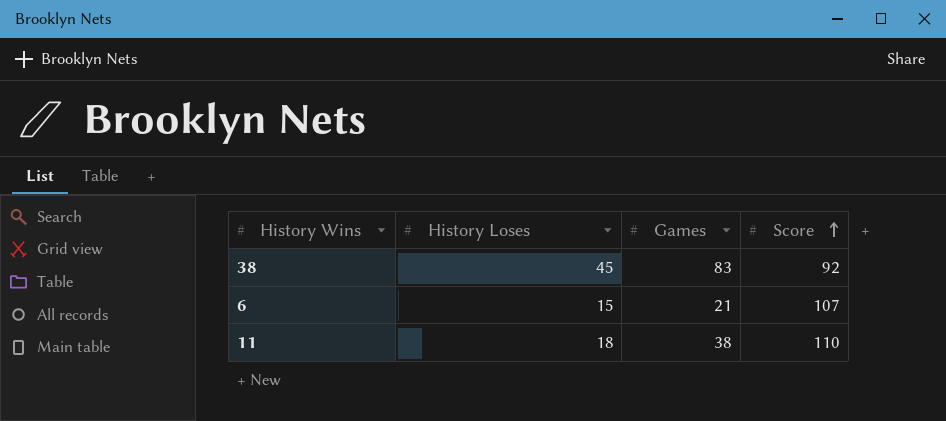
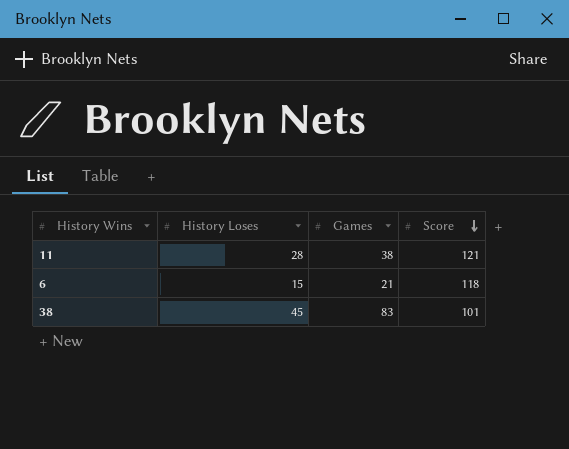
row order: Score ascending -> Score descending
11 | History Loses: 18 -> 28
11 | Score: 110 -> 121
6 | Score: 107 -> 118
38 | Score: 92 -> 101

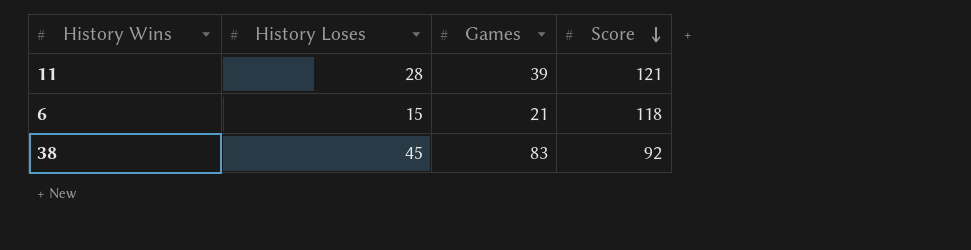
11 | Games: 38 -> 39
38 | Score: 101 -> 92

